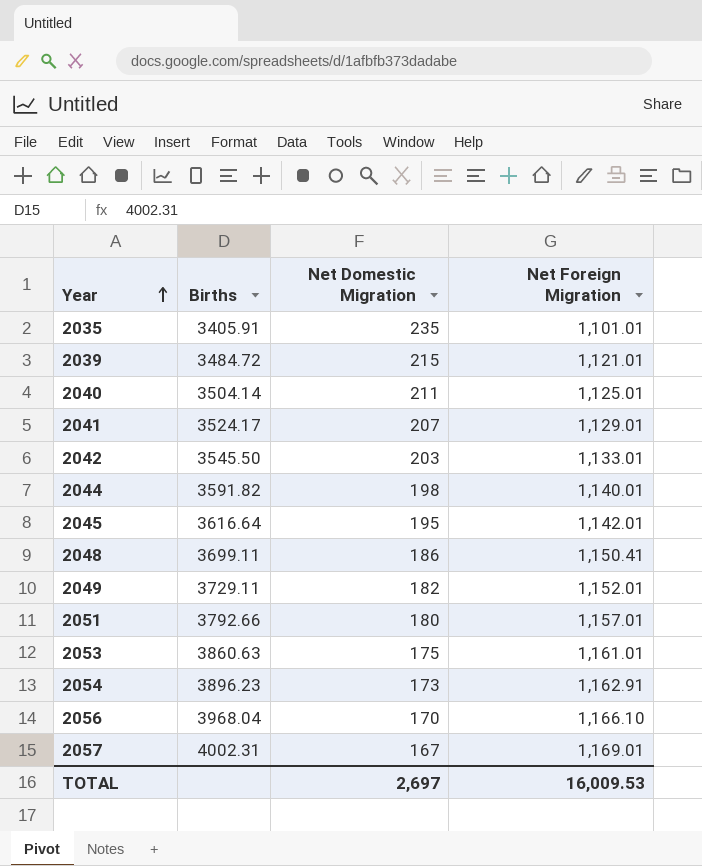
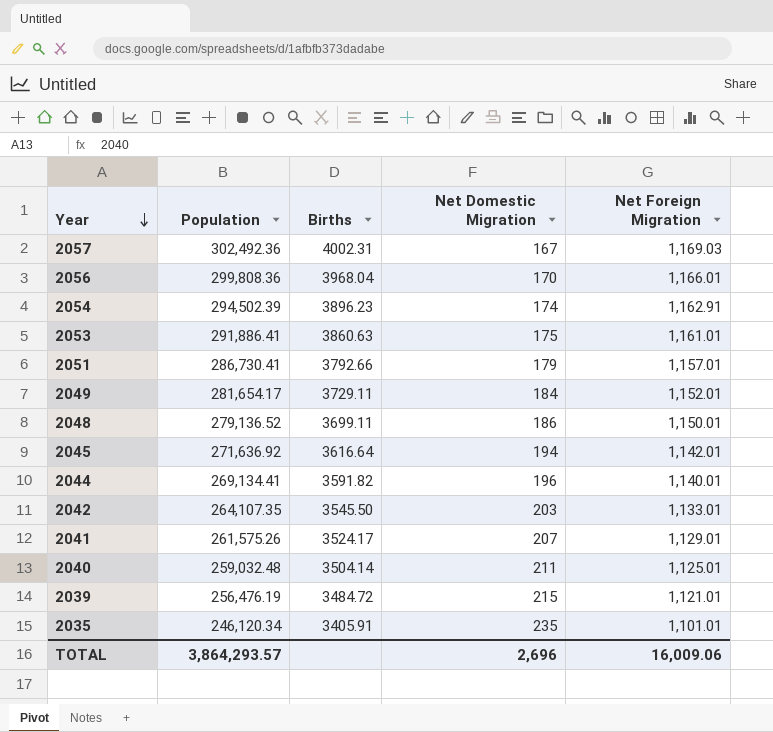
row order: Year ascending -> Year descending
column Population | position: none -> 2
2057 | Net Foreign Migration: 1,169.01 -> 1,169.03
2056 | Net Foreign Migration: 1,166.10 -> 1,166.01
2054 | Net Domestic Migration: 173 -> 174
2051 | Net Domestic Migration: 180 -> 179
2049 | Net Domestic Migration: 182 -> 184
2048 | Net Foreign Migration: 1,150.41 -> 1,150.01
2045 | Net Domestic Migration: 195 -> 194
2044 | Net Domestic Migration: 198 -> 196
TOTAL | Net Domestic Migration: 2,697 -> 2,696
TOTAL | Net Foreign Migration: 16,009.53 -> 16,009.06

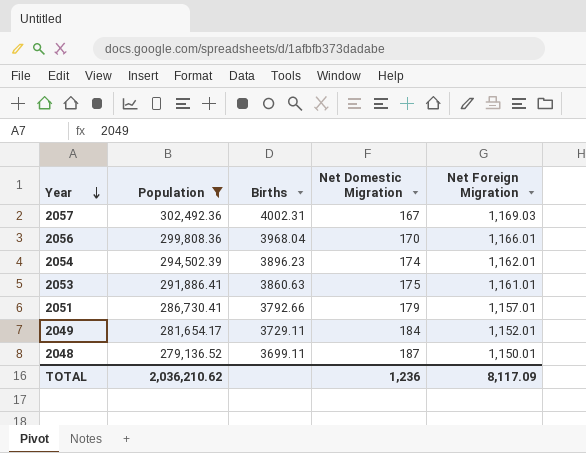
filter: none -> Population >= 279,136.52
2054 | Net Foreign Migration: 1,162.91 -> 1,162.01
2048 | Net Domestic Migration: 186 -> 187
TOTAL | Population: 3,864,293.57 -> 2,036,210.62
TOTAL | Net Domestic Migration: 2,696 -> 1,236
TOTAL | Net Foreign Migration: 16,009.06 -> 8,117.09

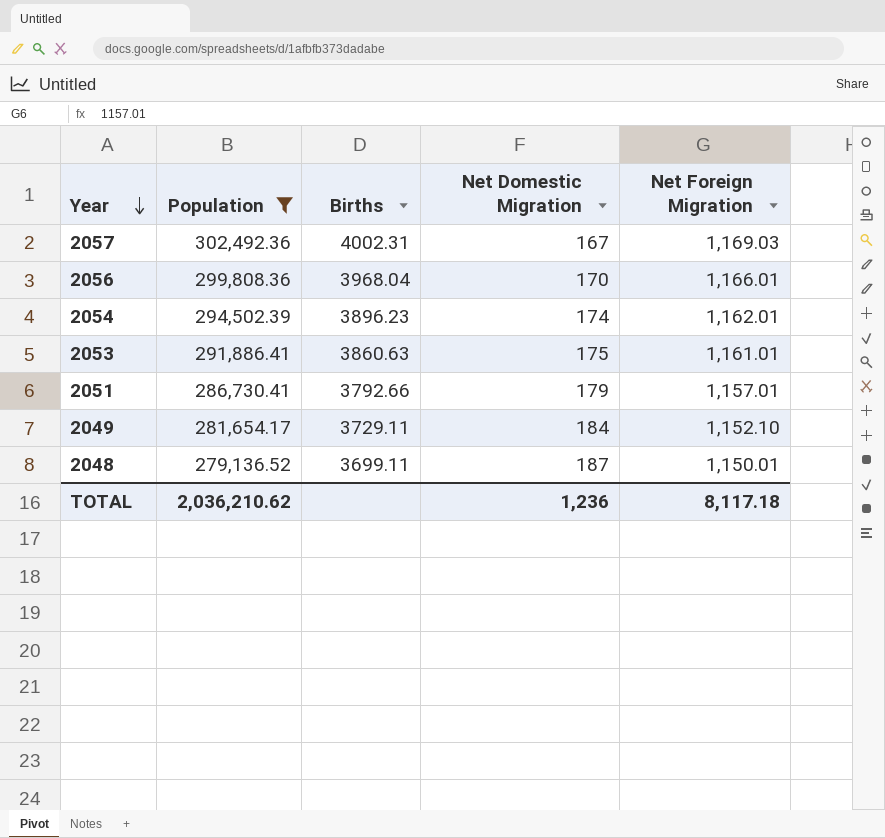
2049 | Net Foreign Migration: 1,152.01 -> 1,152.10
TOTAL | Net Foreign Migration: 8,117.09 -> 8,117.18

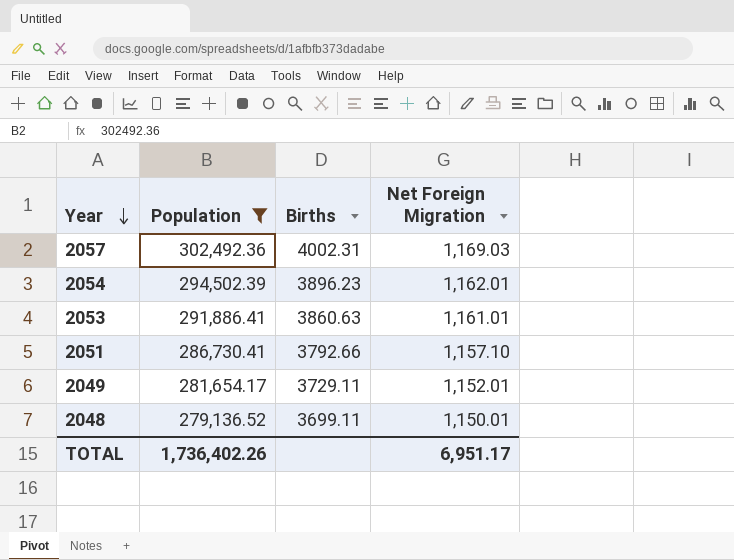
column Net Domestic Migration | position: 4 -> none
row 2056: 299,808.36 | 3968.04 | 170 | 1,166.01 -> none
2051 | Net Foreign Migration: 1,157.01 -> 1,157.10
2049 | Net Foreign Migration: 1,152.10 -> 1,152.01
TOTAL | Population: 2,036,210.62 -> 1,736,402.26
TOTAL | Net Foreign Migration: 8,117.18 -> 6,951.17

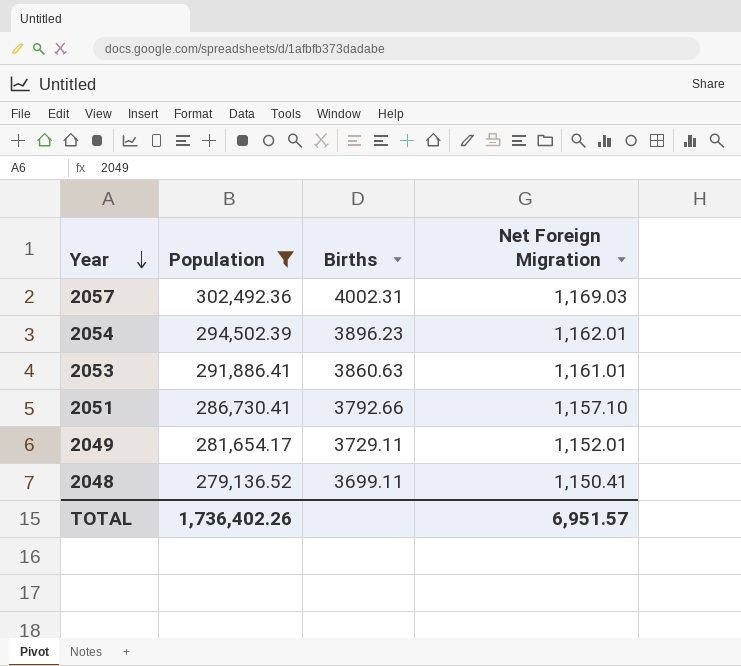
2048 | Net Foreign Migration: 1,150.01 -> 1,150.41
TOTAL | Net Foreign Migration: 6,951.17 -> 6,951.57

